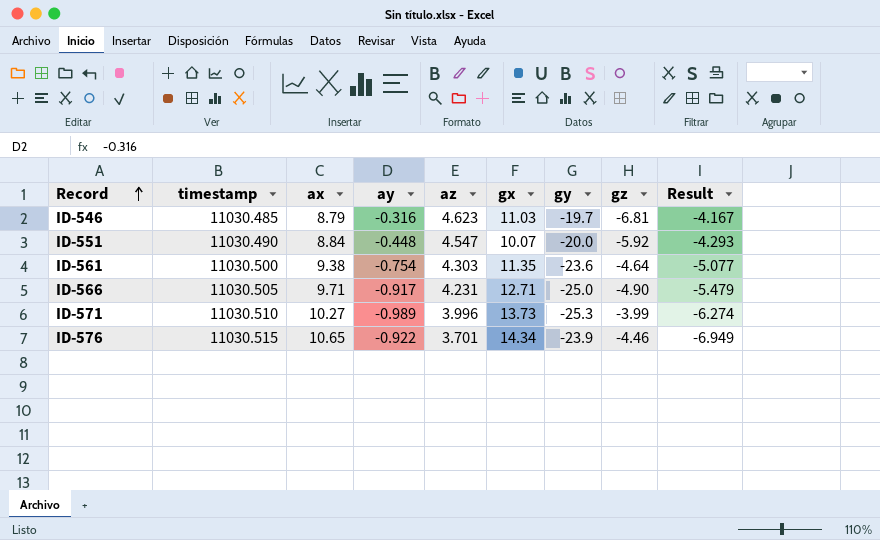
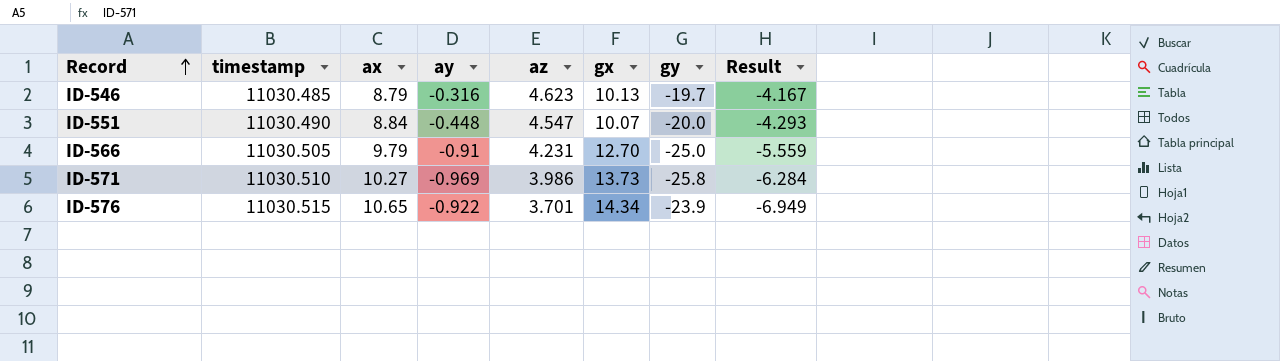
column gz | position: 8 -> none
row ID-561: 11030.500 | 9.38 | -0.754 | 4.303 | 11.35 | -23.6 | -4.64 | -5.077 -> none
ID-546 | gx: 11.03 -> 10.13
ID-566 | ax: 9.71 -> 9.79
ID-566 | ay: -0.917 -> -0.91
ID-566 | gx: 12.71 -> 12.70
ID-566 | Result: -5.479 -> -5.559
ID-571 | ay: -0.989 -> -0.969
ID-571 | az: 3.996 -> 3.986
ID-571 | gy: -25.3 -> -25.8
ID-571 | Result: -6.274 -> -6.284

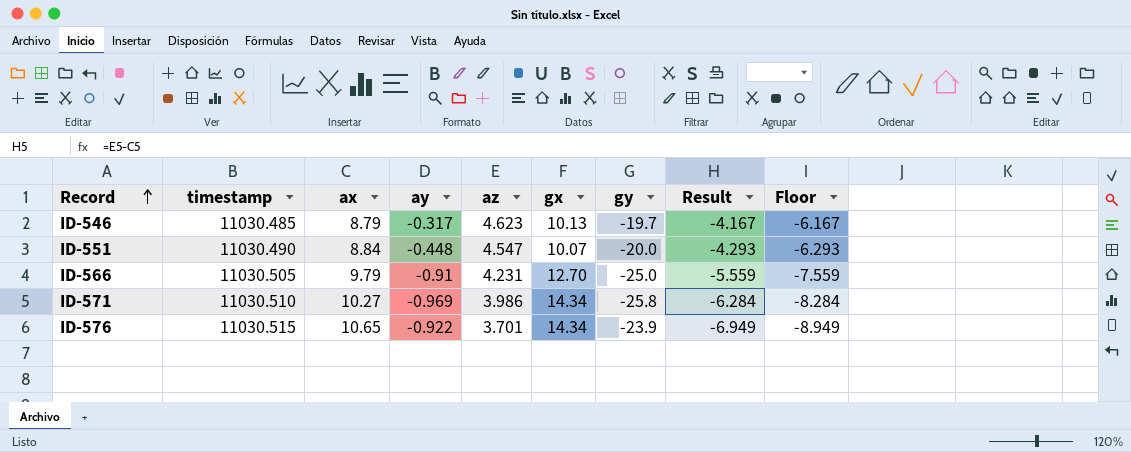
column Floor | formula: none -> [Result] - 2
ID-546 | ay: -0.316 -> -0.317
ID-571 | gx: 13.73 -> 14.34

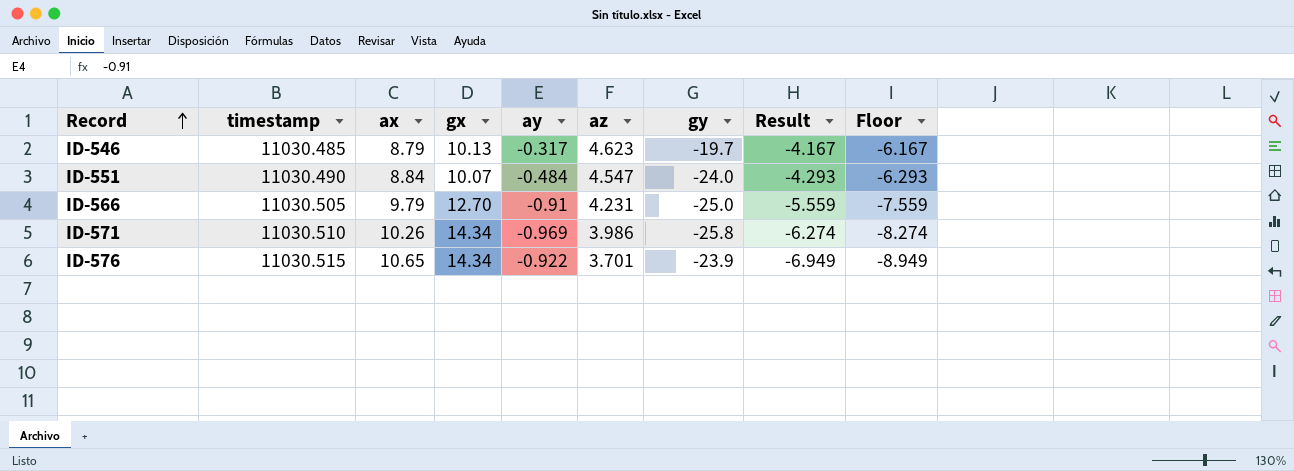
column gx | position: 6 -> 4
ID-551 | ay: -0.448 -> -0.484
ID-551 | gy: -20.0 -> -24.0
ID-571 | ax: 10.27 -> 10.26
ID-571 | Result: -6.284 -> -6.274
ID-571 | Floor: -8.284 -> -8.274

